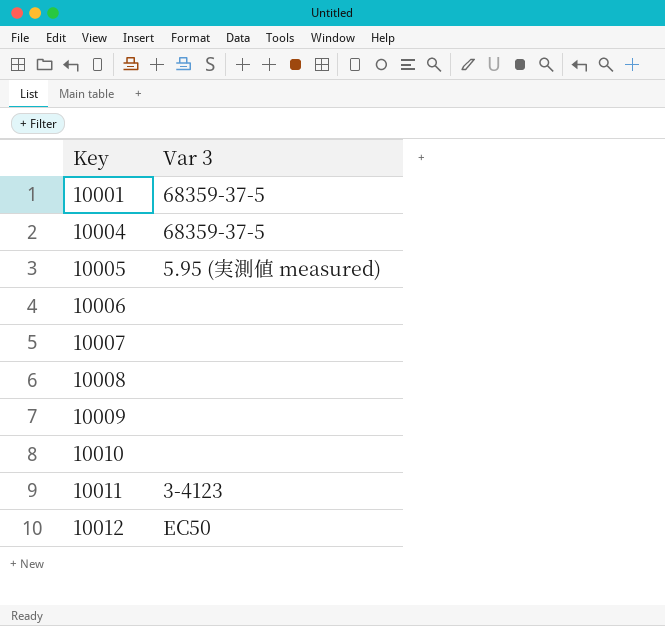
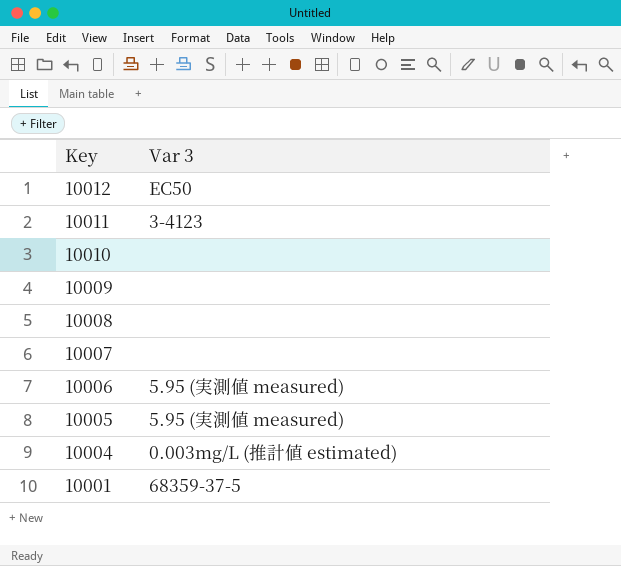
row order: Key ascending -> Key descending
10006 | Var 3: none -> 5.95 (実測値 measured)
10004 | Var 3: 68359-37-5 -> 0.003mg/L (推計値 estimated)

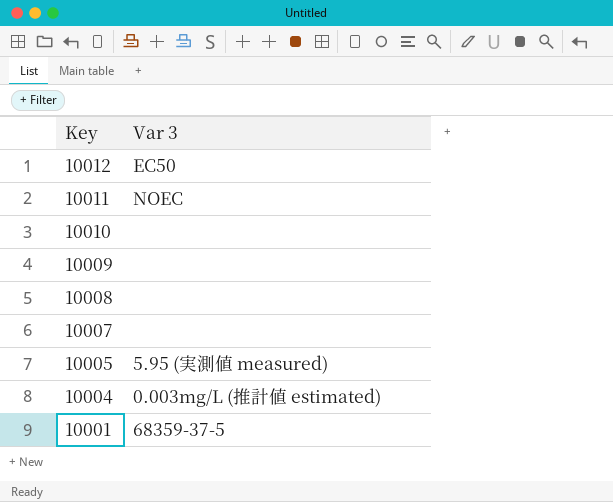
row 10006: 5.95 (実測値 measured) -> none
10011 | Var 3: 3-4123 -> NOEC

